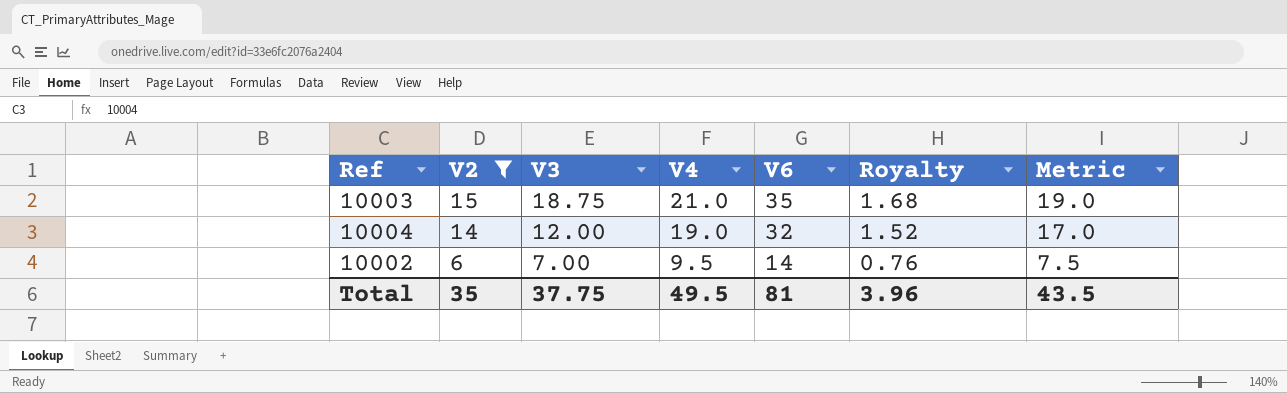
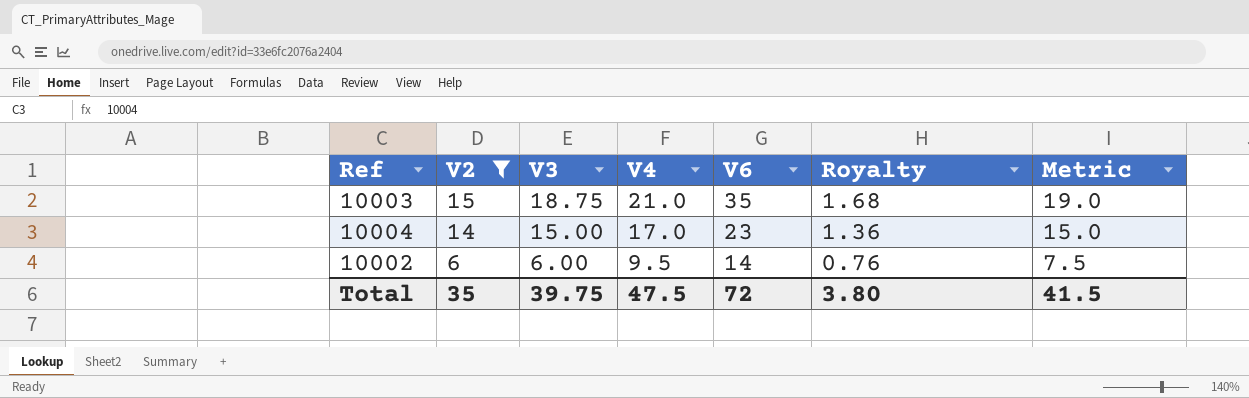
10004 | V3: 12.00 -> 15.00
10004 | V4: 19.0 -> 17.0
10004 | V6: 32 -> 23
10004 | Royalty: 1.52 -> 1.36
10004 | Metric: 17.0 -> 15.0
10002 | V3: 7.00 -> 6.00
Total | V3: 37.75 -> 39.75
Total | V4: 49.5 -> 47.5
Total | V6: 81 -> 72
Total | Royalty: 3.96 -> 3.80
Total | Metric: 43.5 -> 41.5

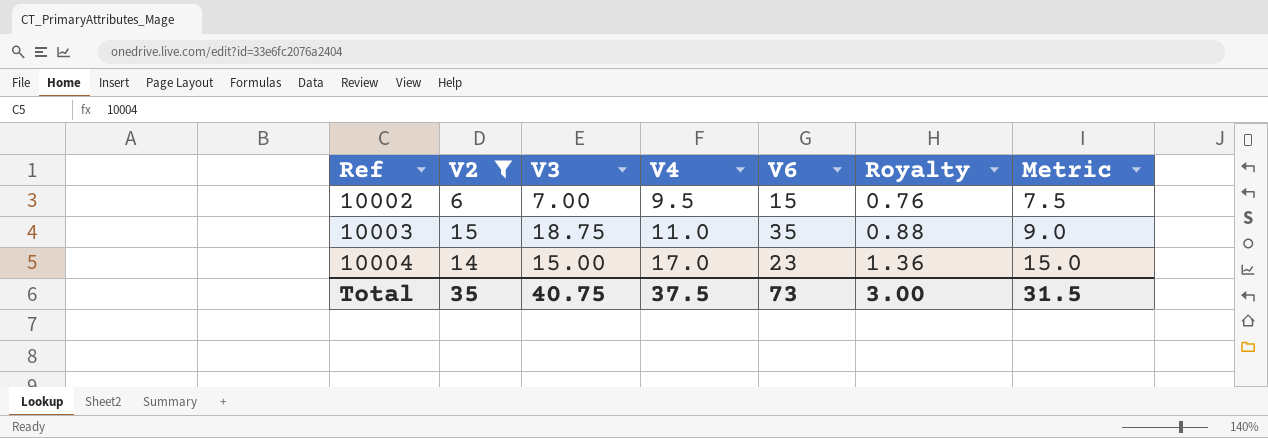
row order: V2 descending -> Ref ascending
10002 | V3: 6.00 -> 7.00
10002 | V6: 14 -> 15
10003 | V4: 21.0 -> 11.0
10003 | Royalty: 1.68 -> 0.88
10003 | Metric: 19.0 -> 9.0
Total | V3: 39.75 -> 40.75
Total | V4: 47.5 -> 37.5
Total | V6: 72 -> 73
Total | Royalty: 3.80 -> 3.00
Total | Metric: 41.5 -> 31.5

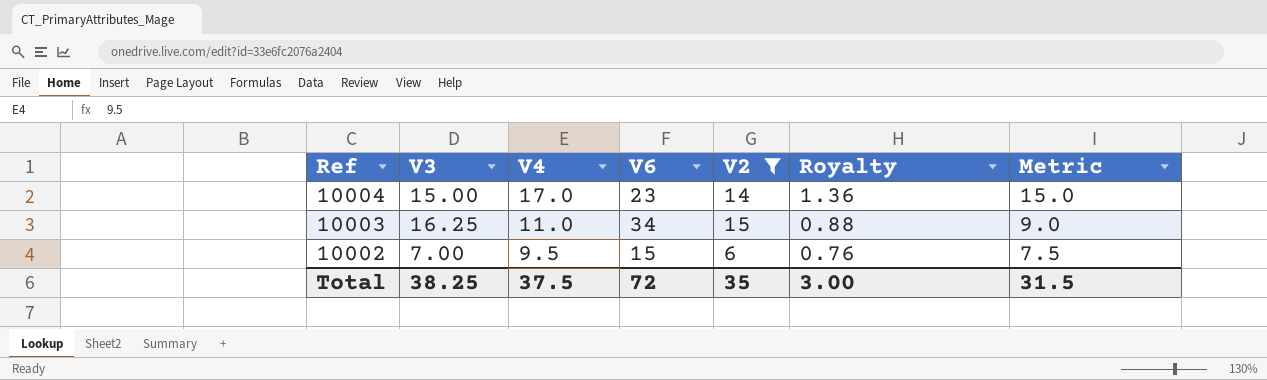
row order: Ref ascending -> Ref descending
column V2 | position: 2 -> 5
10003 | V3: 18.75 -> 16.25
10003 | V6: 35 -> 34
Total | V3: 40.75 -> 38.25
Total | V6: 73 -> 72

